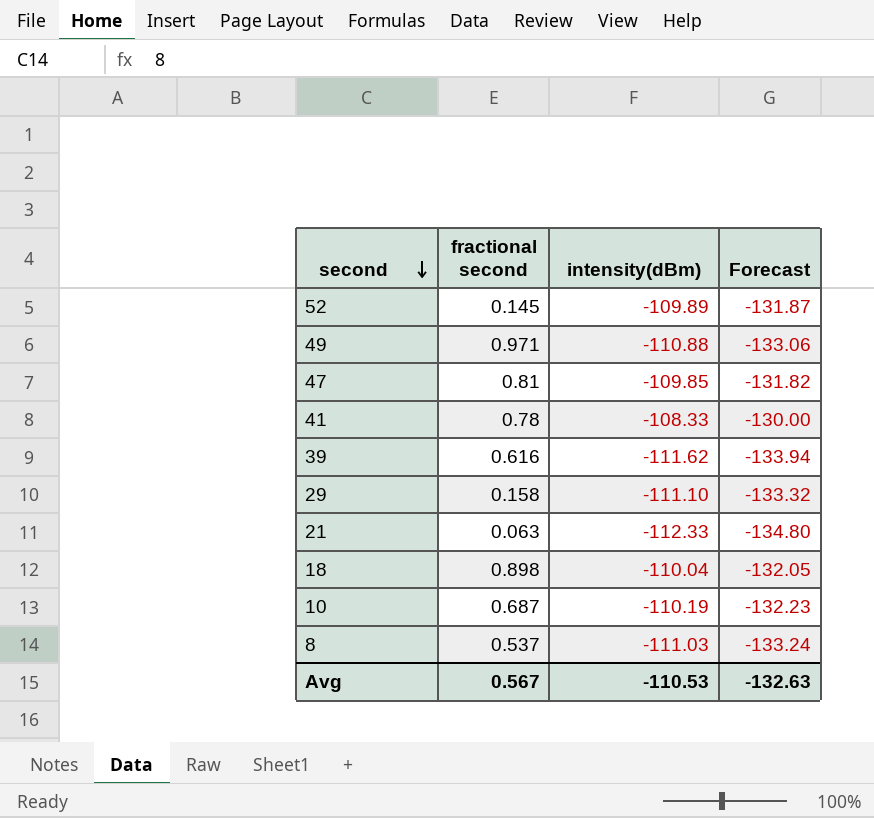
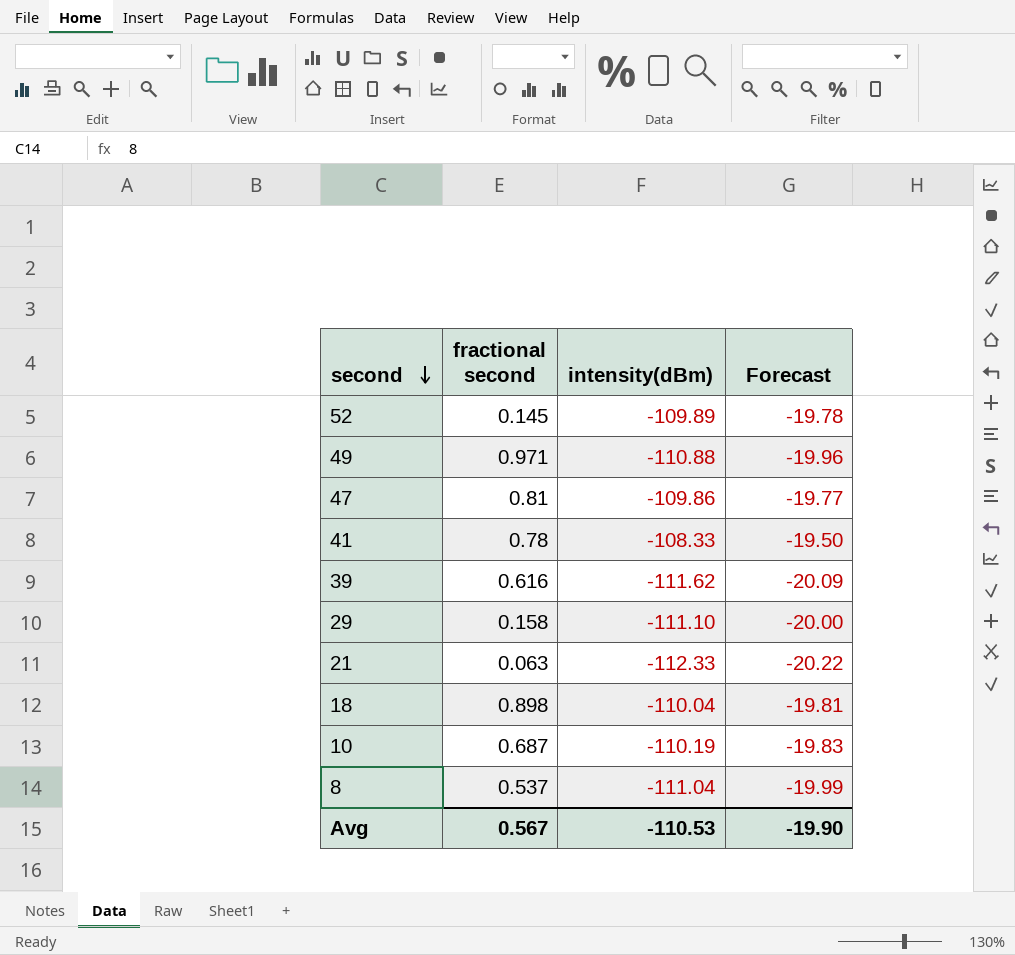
column Forecast | formula: [intensity(dBm)] * 1.2 -> [intensity(dBm)] * 0.18
47 | intensity(dBm): -109.85 -> -109.86
8 | intensity(dBm): -111.03 -> -111.04
Avg | Forecast: -132.63 -> -19.90

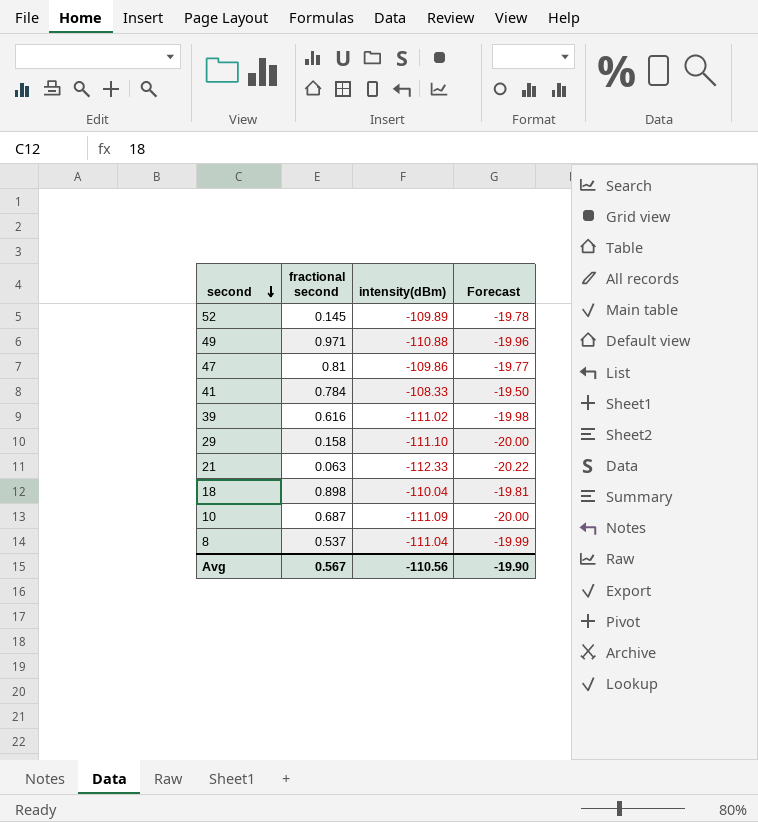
41 | fractional second: 0.78 -> 0.784
39 | intensity(dBm): -111.62 -> -111.02
39 | Forecast: -20.09 -> -19.98
10 | intensity(dBm): -110.19 -> -111.09
10 | Forecast: -19.83 -> -20.00
Avg | intensity(dBm): -110.53 -> -110.56

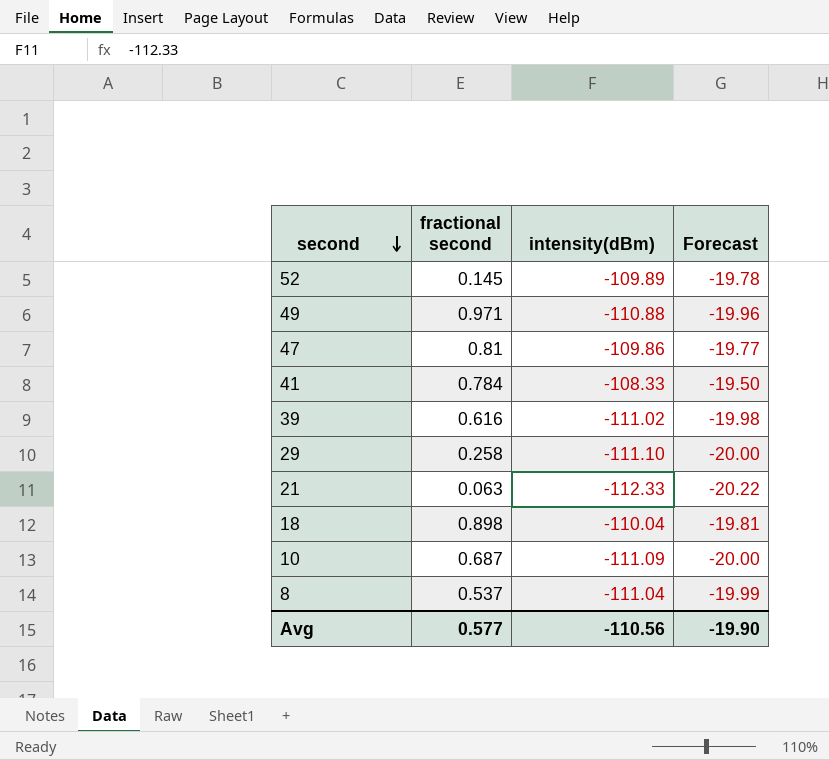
29 | fractional second: 0.158 -> 0.258
Avg | fractional second: 0.567 -> 0.577

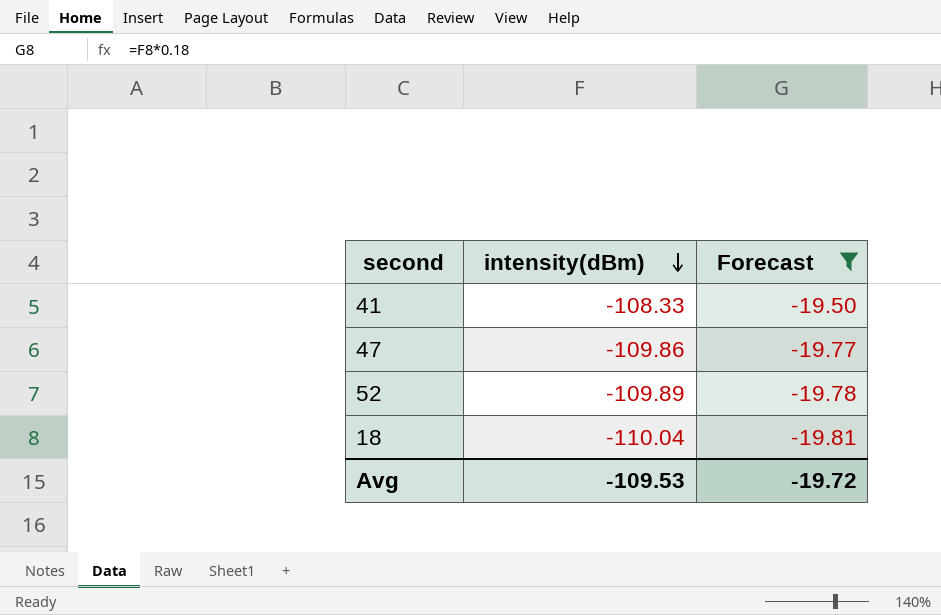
filter: none -> Forecast >= -19.81
row order: second descending -> intensity(dBm) descending
column fractional second | position: 2 -> none
Avg | intensity(dBm): -110.56 -> -109.53
Avg | Forecast: -19.90 -> -19.72

